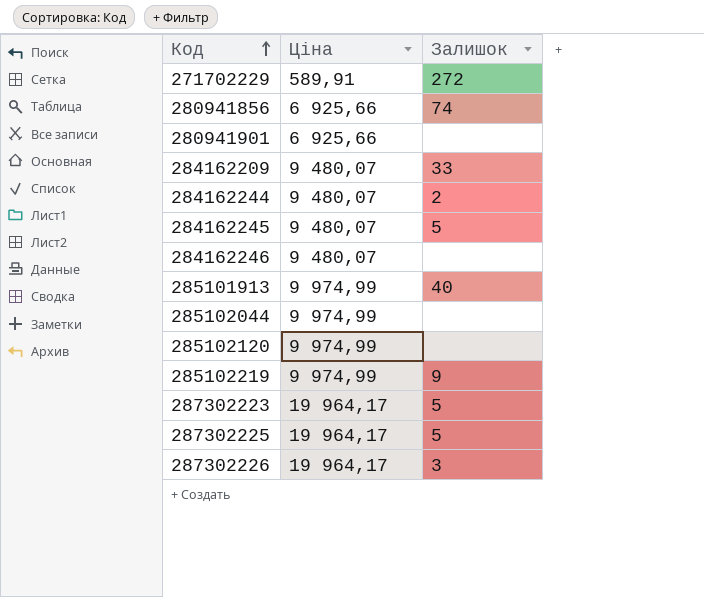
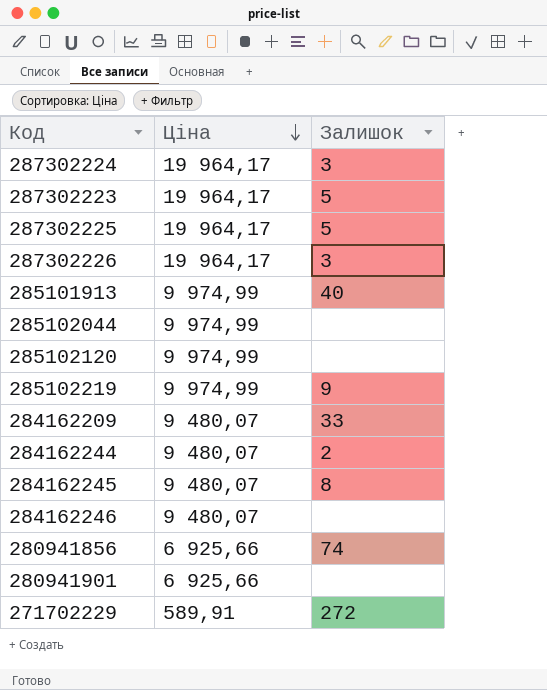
row order: Код ascending -> Ціна descending
row 287302224: none -> 19 964,17 | 3
284162245 | Залишок: 5 -> 8

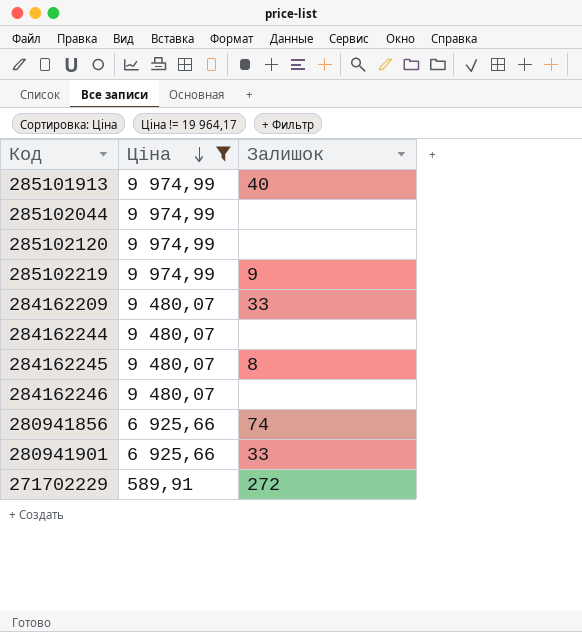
filter: none -> Ціна != 19 964,17
284162244 | Залишок: 2 -> none
280941901 | Залишок: none -> 33

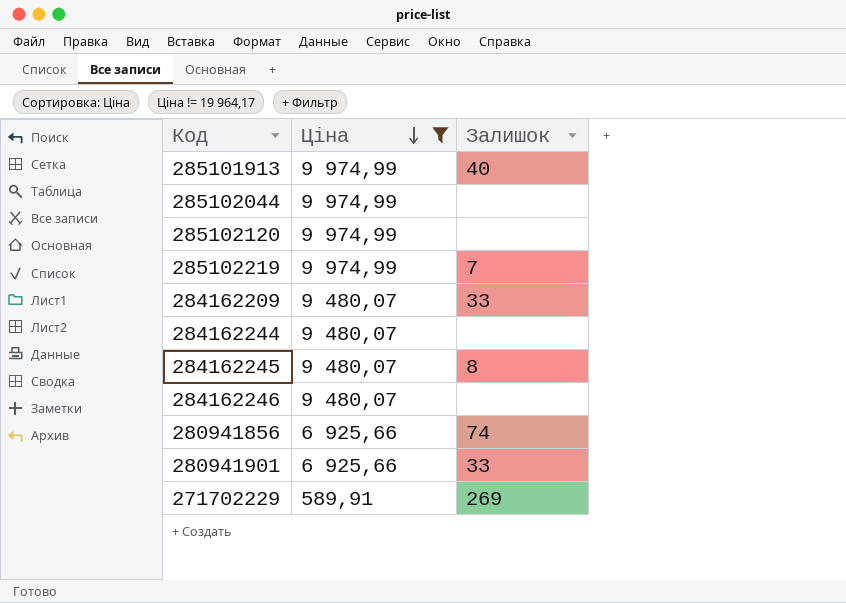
285102219 | Залишок: 9 -> 7
271702229 | Залишок: 272 -> 269

